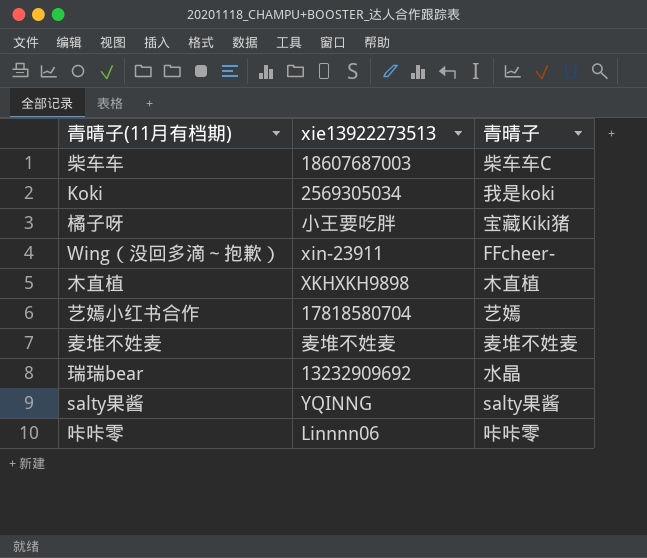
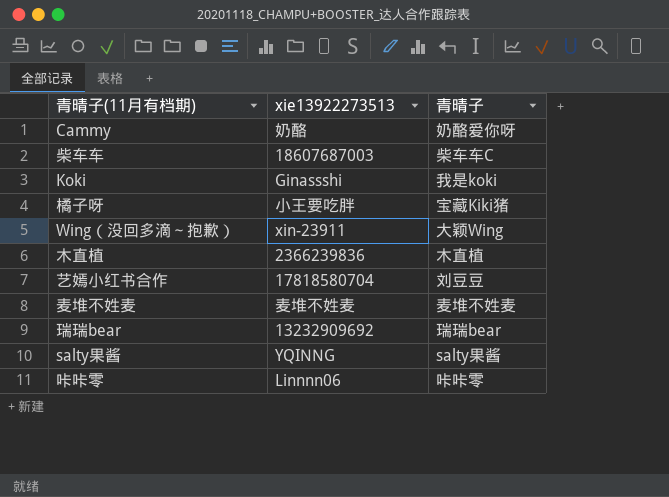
row Cammy: none -> 奶酪 | 奶酪爱你呀
Koki | xie13922273513: 2569305034 -> Ginassshi
Wing（没回多滴～抱歉） | 青晴子: FFcheer- -> 大颖Wing
木直植 | xie13922273513: XKHXKH9898 -> 2366239836
艺嫣小红书合作 | 青晴子: 艺嫣 -> 刘豆豆
瑞瑞bear | 青晴子: 水晶 -> 瑞瑞bear

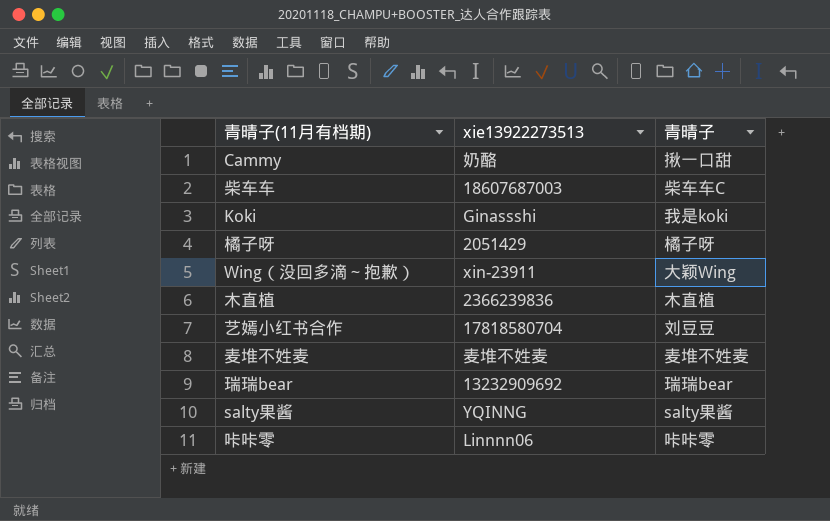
Cammy | 青晴子: 奶酪爱你呀 -> 揪一口甜
橘子呀 | xie13922273513: 小王要吃胖 -> 2051429
橘子呀 | 青晴子: 宝藏Kiki猪 -> 橘子呀

